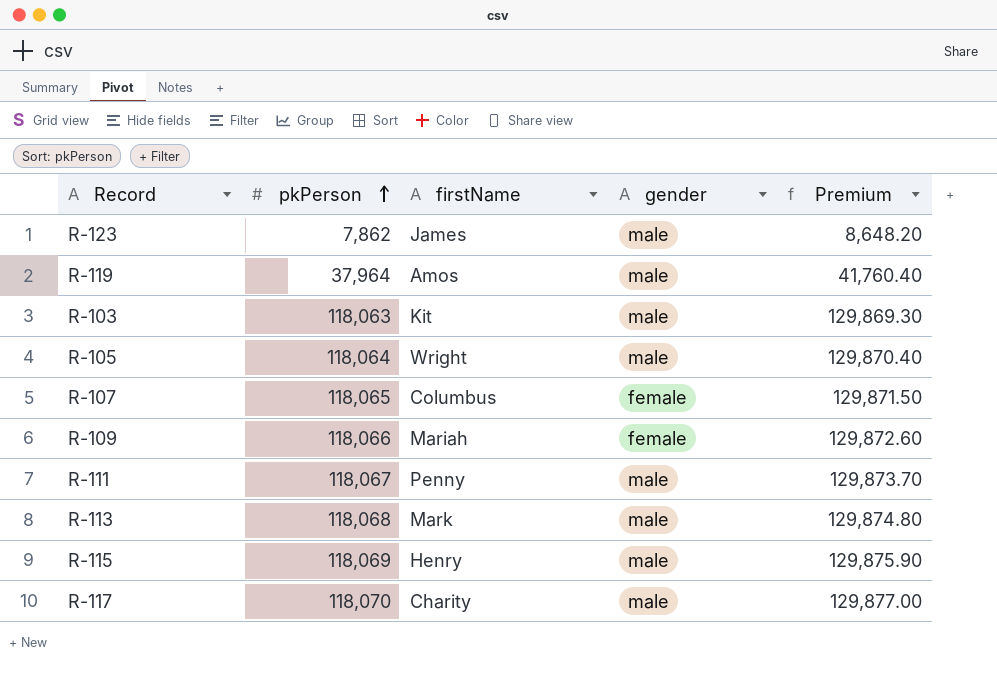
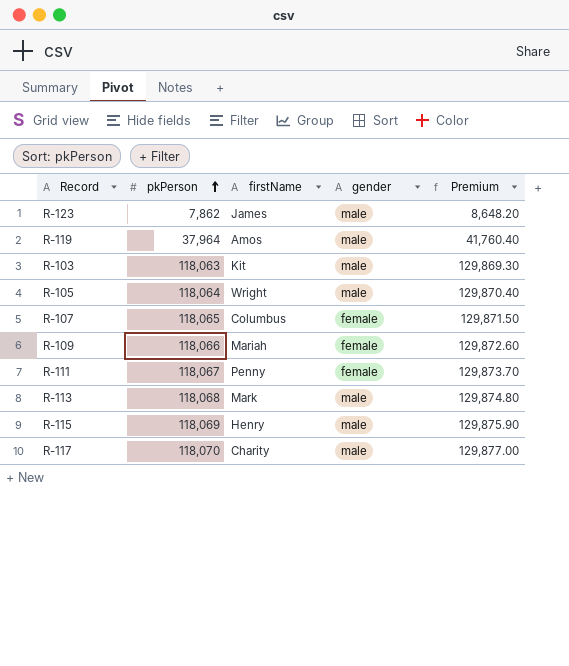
R-111 | gender: male -> female

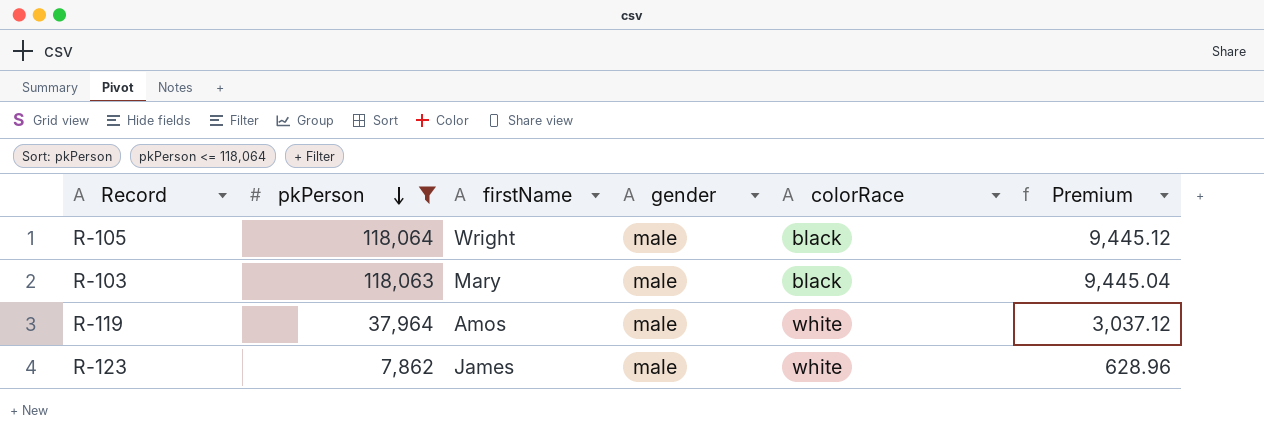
filter: none -> pkPerson <= 118,064
row order: pkPerson ascending -> pkPerson descending
column colorRace | position: none -> 5
column Premium | formula: [pkPerson] * 1.1 -> [pkPerson] * 0.08
R-103 | firstName: Kit -> Mary

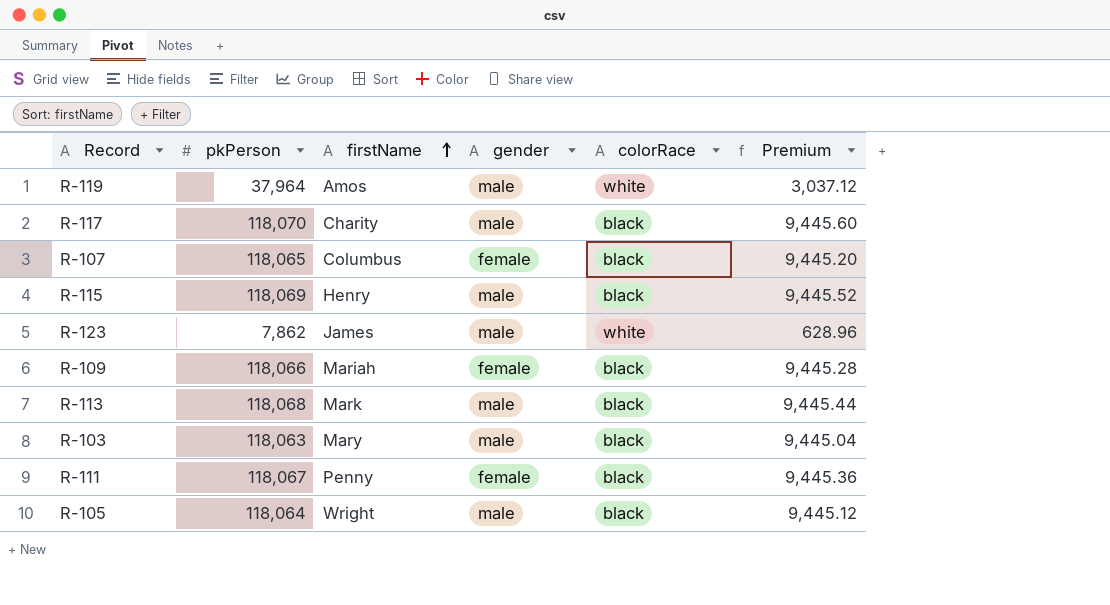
filter: pkPerson <= 118,064 -> none
row order: pkPerson descending -> firstName ascending

